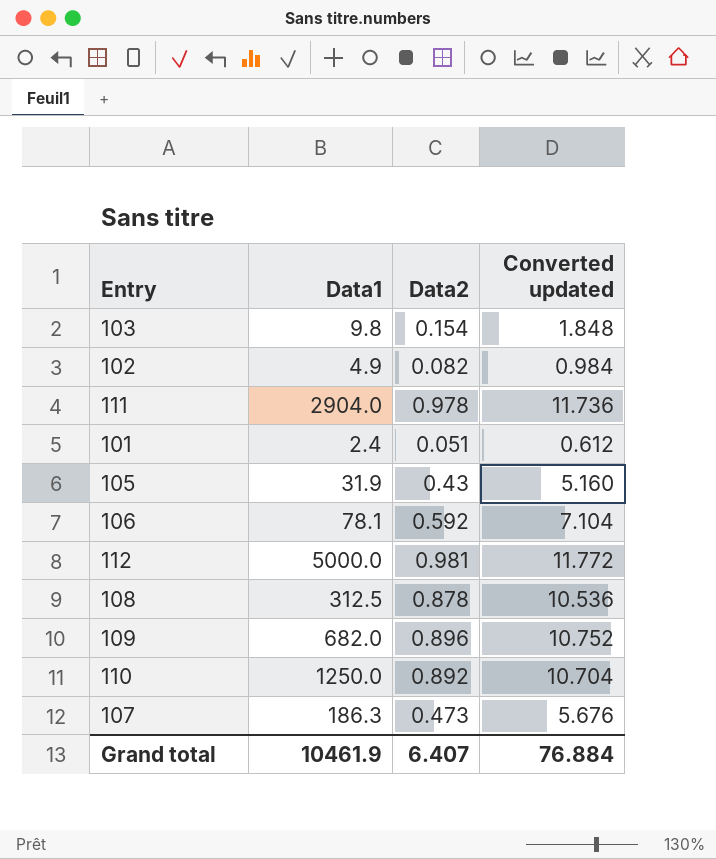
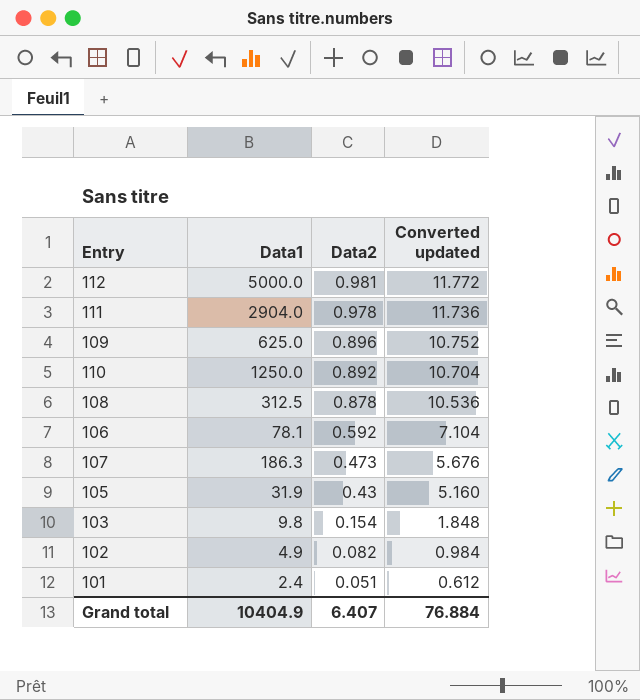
row order: none -> Data2 descending
109 | Data1: 682.0 -> 625.0
Grand total | Data1: 10461.9 -> 10404.9

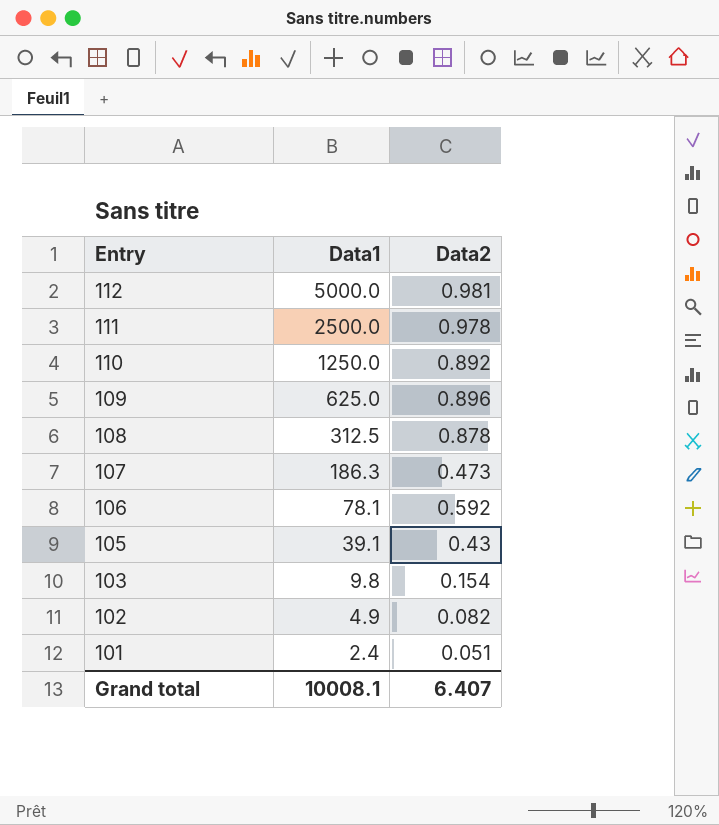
row order: Data2 descending -> Entry descending
column Converted updated | formula: [Data2] * 12 -> none
111 | Data1: 2904.0 -> 2500.0
105 | Data1: 31.9 -> 39.1
Grand total | Data1: 10404.9 -> 10008.1

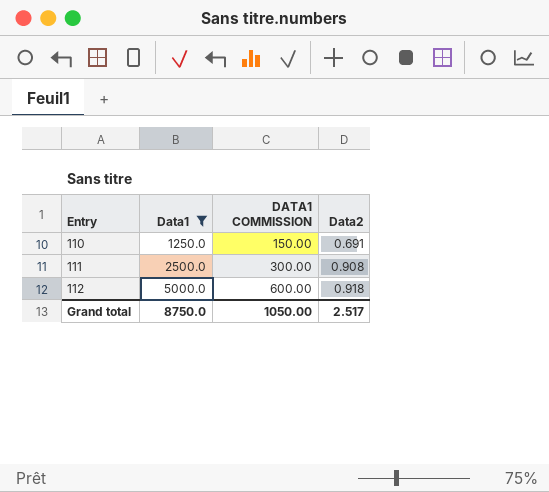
filter: none -> Data1 >= 1250.0
row order: Entry descending -> Entry ascending
column DATA1 COMMISSION | formula: none -> [Data1] * 0.12
110 | Data2: 0.892 -> 0.691
111 | Data2: 0.978 -> 0.908
112 | Data2: 0.981 -> 0.918
Grand total | Data1: 10008.1 -> 8750.0
Grand total | Data2: 6.407 -> 2.517

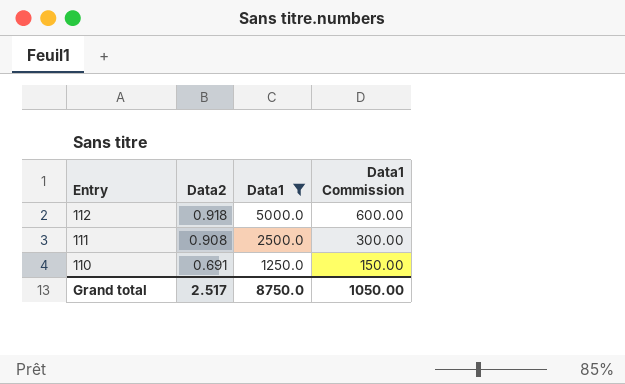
row order: Entry ascending -> Entry descending
column Data2 | position: 4 -> 2
column name: DATA1 COMMISSION -> Data1 Commission

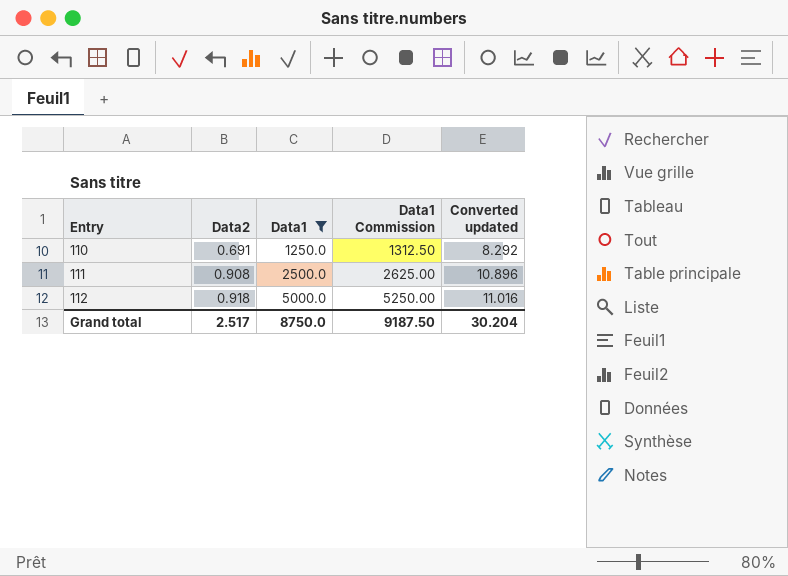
row order: Entry descending -> Entry ascending
column Data1 Commission | formula: [Data1] * 0.12 -> [Data1] * 1.05
column Converted updated | formula: none -> [Data2] * 12
Grand total | Data1 Commission: 1050.00 -> 9187.50

